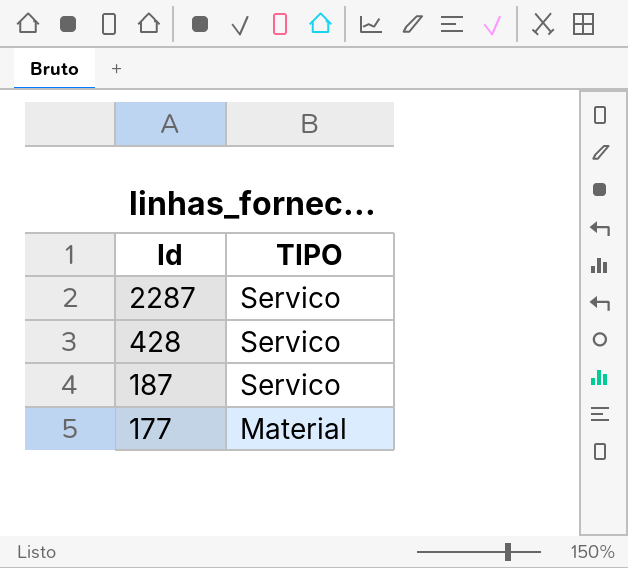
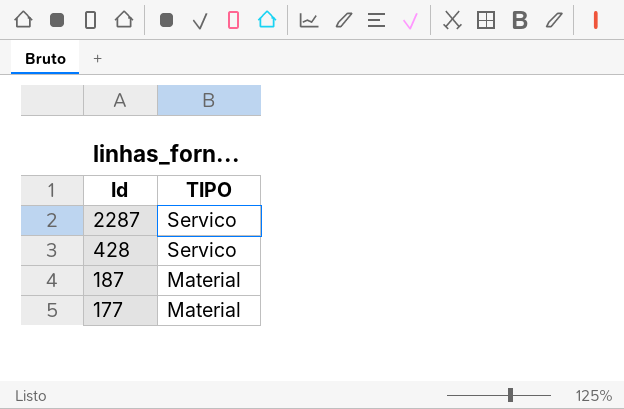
187 | TIPO: Servico -> Material

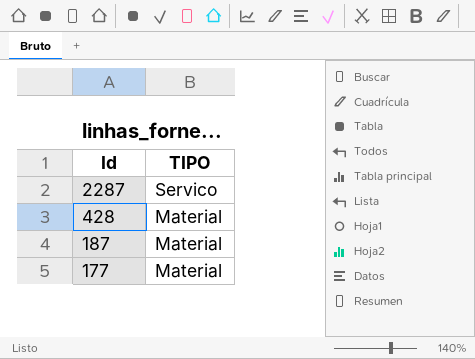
428 | TIPO: Servico -> Material

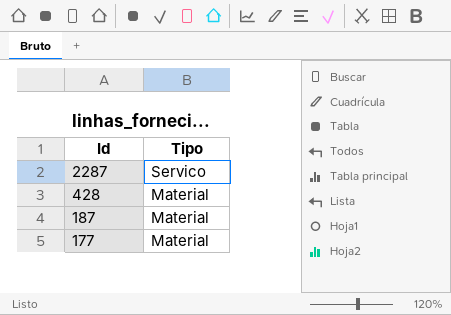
column name: TIPO -> Tipo

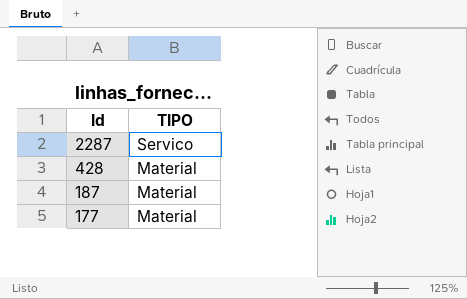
column name: Tipo -> TIPO

